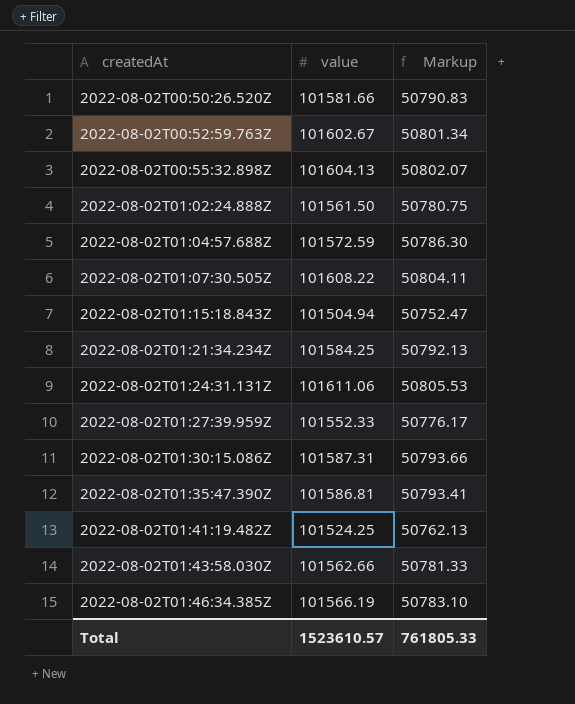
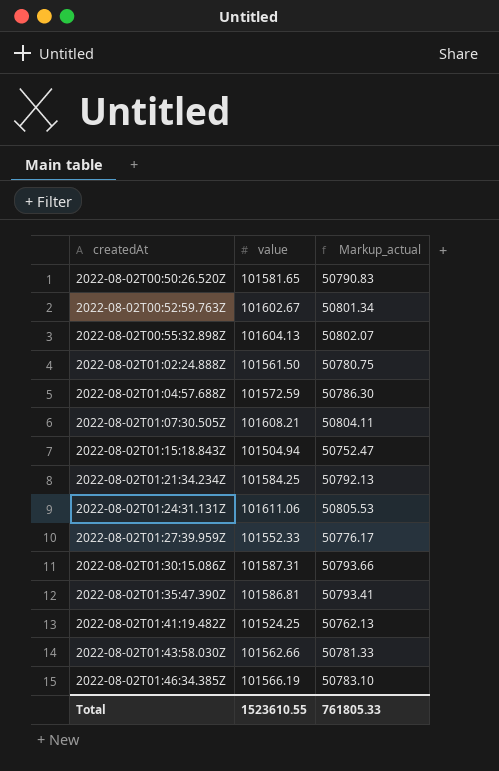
column name: Markup -> Markup_actual
2022-08-02T00:50:26.520Z | value: 101581.66 -> 101581.65
2022-08-02T01:07:30.505Z | value: 101608.22 -> 101608.21
Total | value: 1523610.57 -> 1523610.55

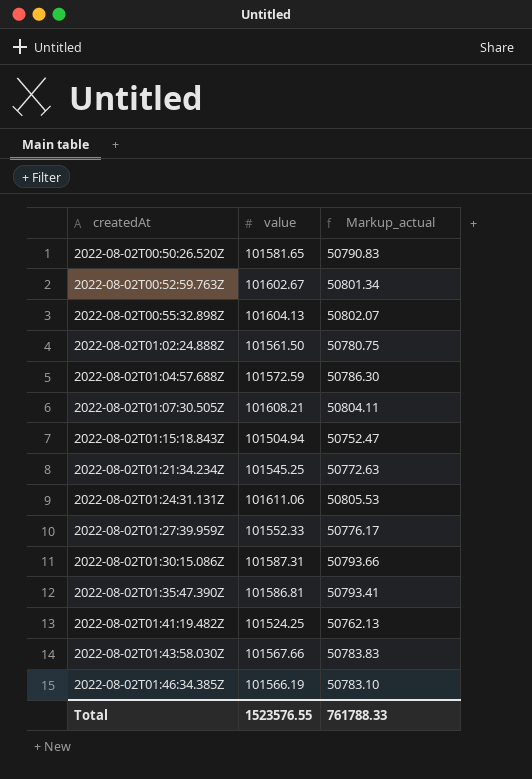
2022-08-02T01:21:34.234Z | value: 101584.25 -> 101545.25
2022-08-02T01:21:34.234Z | Markup_actual: 50792.13 -> 50772.63
2022-08-02T01:43:58.030Z | value: 101562.66 -> 101567.66
2022-08-02T01:43:58.030Z | Markup_actual: 50781.33 -> 50783.83
Total | value: 1523610.55 -> 1523576.55
Total | Markup_actual: 761805.33 -> 761788.33

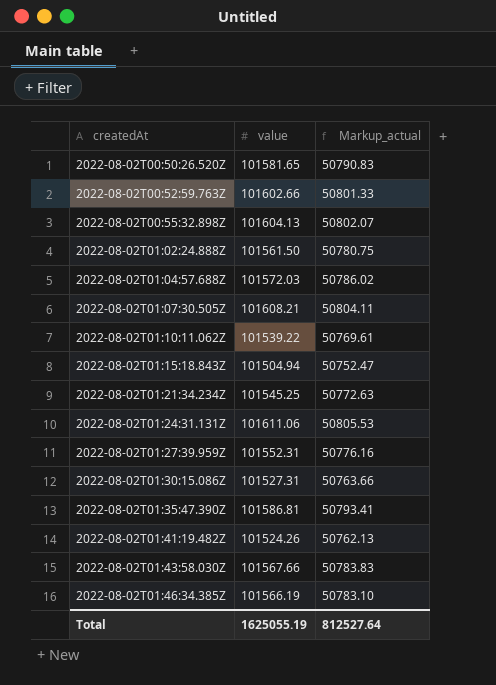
2022-08-02T00:52:59.763Z | value: 101602.67 -> 101602.66
2022-08-02T00:52:59.763Z | Markup_actual: 50801.34 -> 50801.33
2022-08-02T01:04:57.688Z | value: 101572.59 -> 101572.03
2022-08-02T01:04:57.688Z | Markup_actual: 50786.30 -> 50786.02
row 2022-08-02T01:10:11.062Z: none -> 101539.22 | 50769.61
2022-08-02T01:27:39.959Z | value: 101552.33 -> 101552.31
2022-08-02T01:27:39.959Z | Markup_actual: 50776.17 -> 50776.16
2022-08-02T01:30:15.086Z | value: 101587.31 -> 101527.31
2022-08-02T01:30:15.086Z | Markup_actual: 50793.66 -> 50763.66
2022-08-02T01:41:19.482Z | value: 101524.25 -> 101524.26
Total | value: 1523576.55 -> 1625055.19
Total | Markup_actual: 761788.33 -> 812527.64

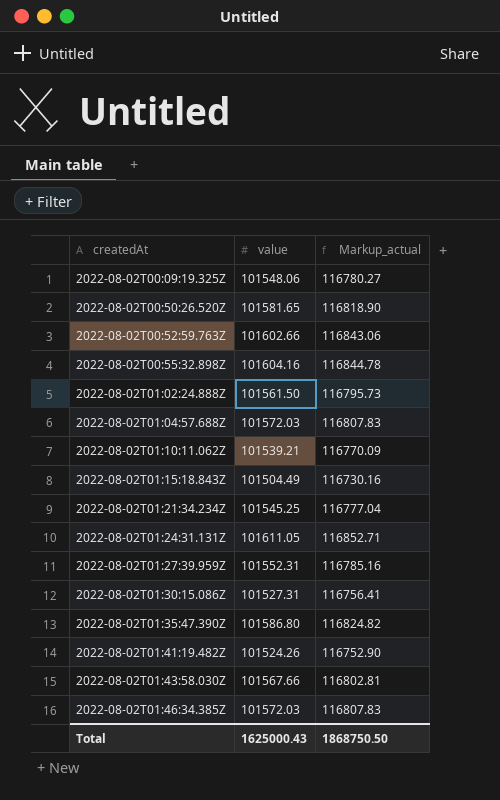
column Markup_actual | formula: [value] * 0.5 -> [value] * 1.15
row 2022-08-02T01:07:30.505Z: 101608.21 | 50804.11 -> none
row 2022-08-02T00:09:19.325Z: none -> 101548.06 | 116780.27
2022-08-02T00:55:32.898Z | value: 101604.13 -> 101604.16
2022-08-02T01:10:11.062Z | value: 101539.22 -> 101539.21
2022-08-02T01:15:18.843Z | value: 101504.94 -> 101504.49
2022-08-02T01:24:31.131Z | value: 101611.06 -> 101611.05
2022-08-02T01:35:47.390Z | value: 101586.81 -> 101586.80
2022-08-02T01:46:34.385Z | value: 101566.19 -> 101572.03
Total | value: 1625055.19 -> 1625000.43
Total | Markup_actual: 812527.64 -> 1868750.50

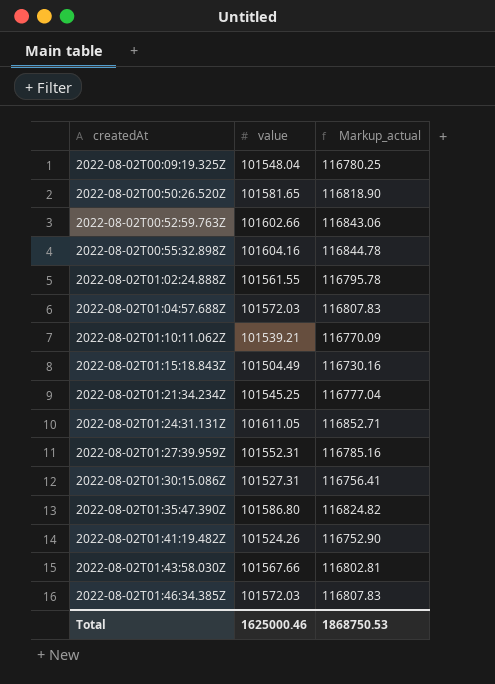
2022-08-02T00:09:19.325Z | value: 101548.06 -> 101548.04
2022-08-02T00:09:19.325Z | Markup_actual: 116780.27 -> 116780.25
2022-08-02T01:02:24.888Z | value: 101561.50 -> 101561.55
2022-08-02T01:02:24.888Z | Markup_actual: 116795.73 -> 116795.78
Total | value: 1625000.43 -> 1625000.46
Total | Markup_actual: 1868750.50 -> 1868750.53

